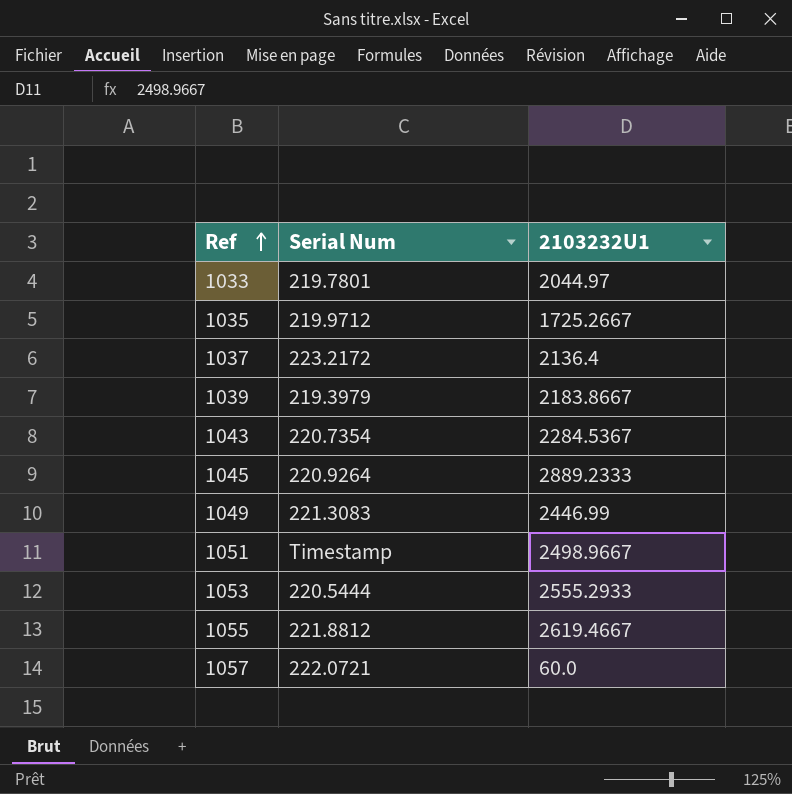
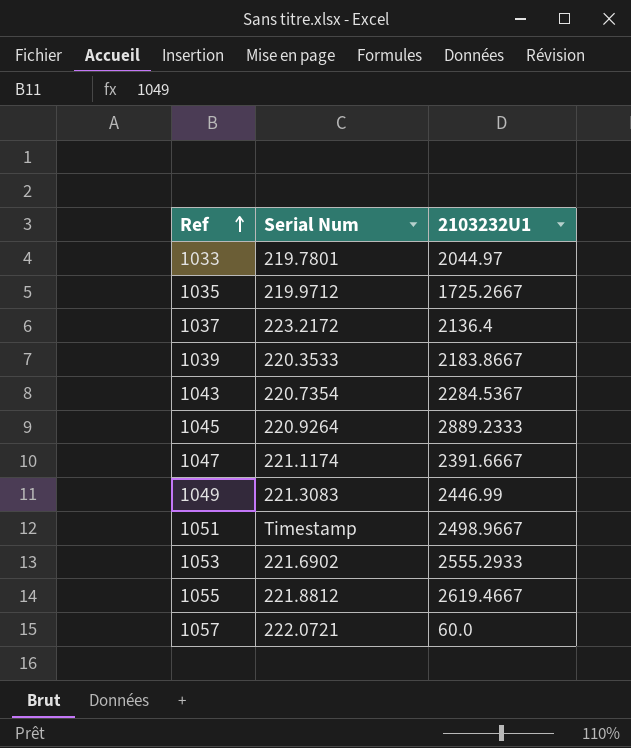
1039 | Serial Num: 219.3979 -> 220.3533
row 1047: none -> 221.1174 | 2391.6667
1053 | Serial Num: 220.5444 -> 221.6902

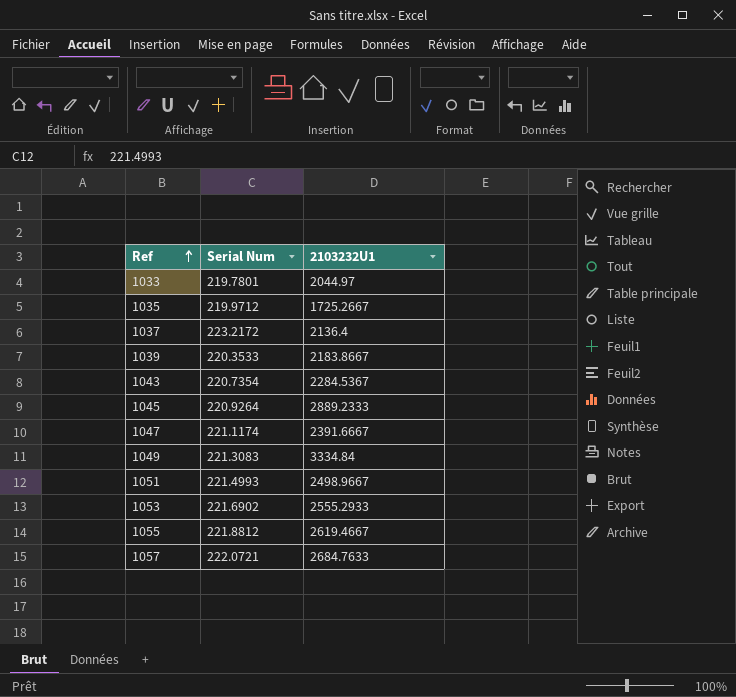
1049 | 2103232U1: 2446.99 -> 3334.84
1051 | Serial Num: Timestamp -> 221.4993
1057 | 2103232U1: 60.0 -> 2684.7633

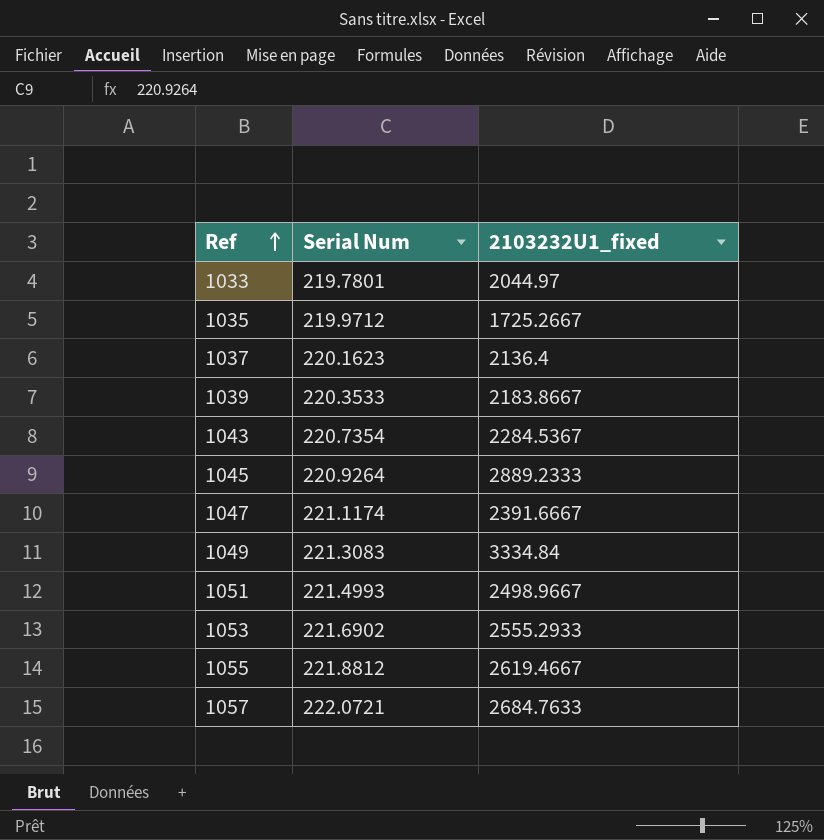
column name: 2103232U1 -> 2103232U1_fixed
1037 | Serial Num: 223.2172 -> 220.1623

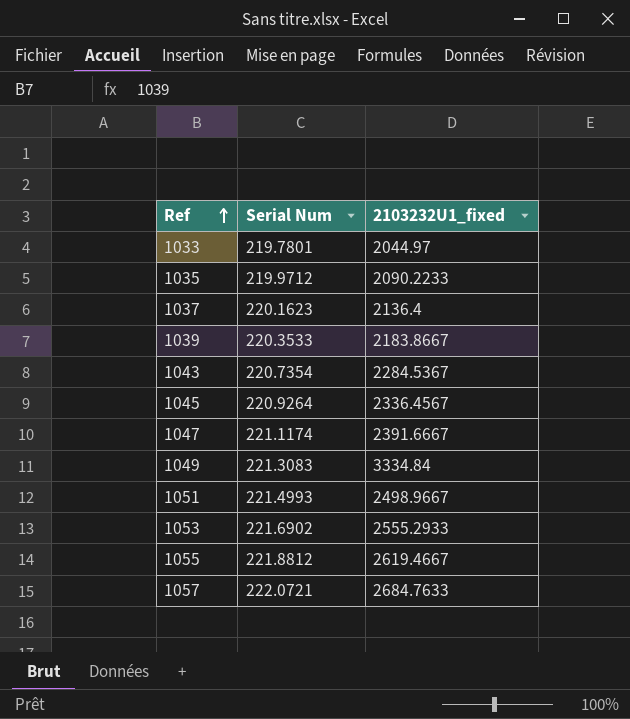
1035 | 2103232U1_fixed: 1725.2667 -> 2090.2233
1045 | 2103232U1_fixed: 2889.2333 -> 2336.4567

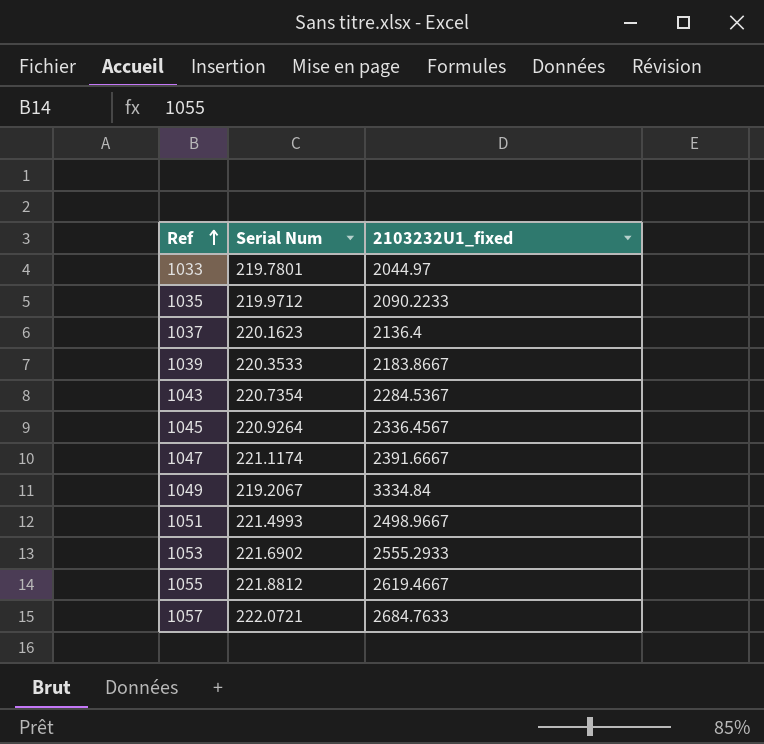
1049 | Serial Num: 221.3083 -> 219.2067

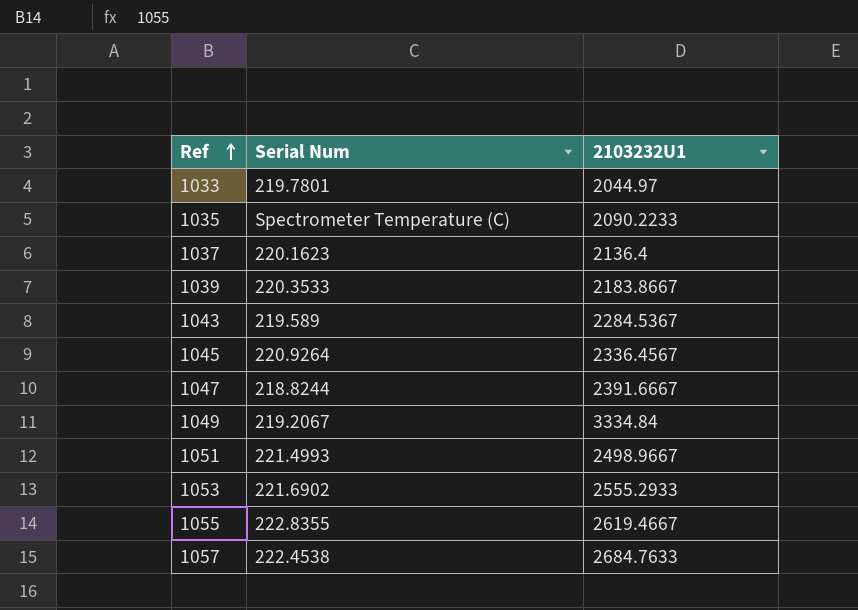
column name: 2103232U1_fixed -> 2103232U1
1035 | Serial Num: 219.9712 -> Spectrometer Temperature (C)
1043 | Serial Num: 220.7354 -> 219.589
1047 | Serial Num: 221.1174 -> 218.8244
1055 | Serial Num: 221.8812 -> 222.8355
1057 | Serial Num: 222.0721 -> 222.4538

